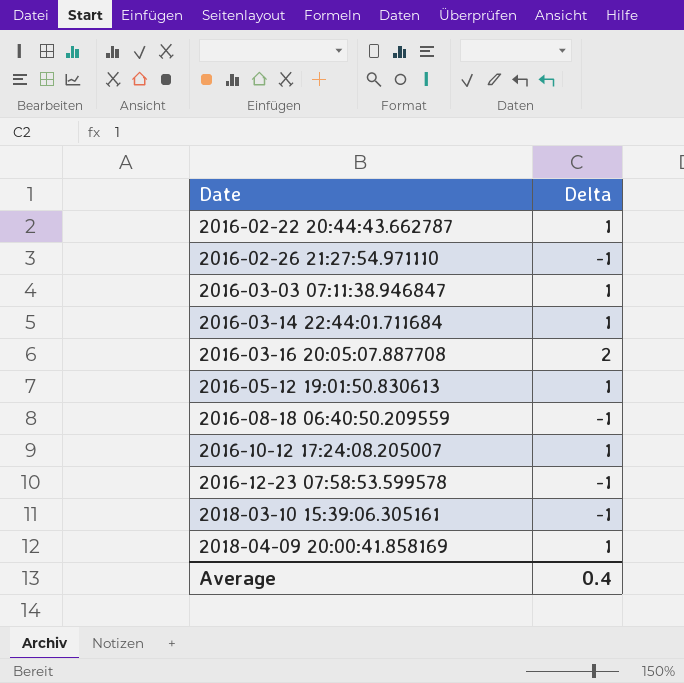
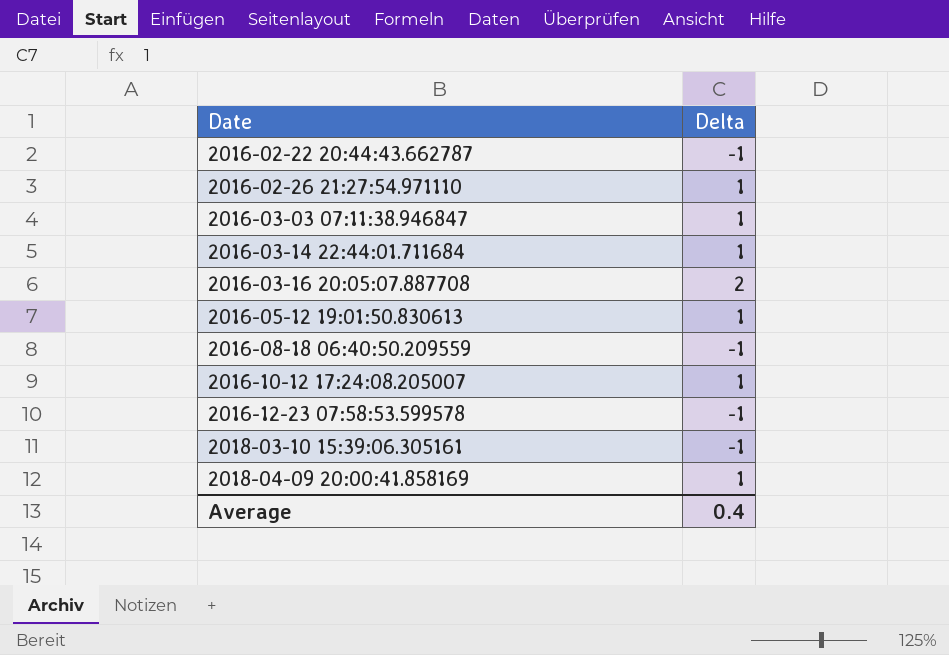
2016-02-22 20:44:43.662787 | Delta: 1 -> -1
2016-02-26 21:27:54.971110 | Delta: -1 -> 1

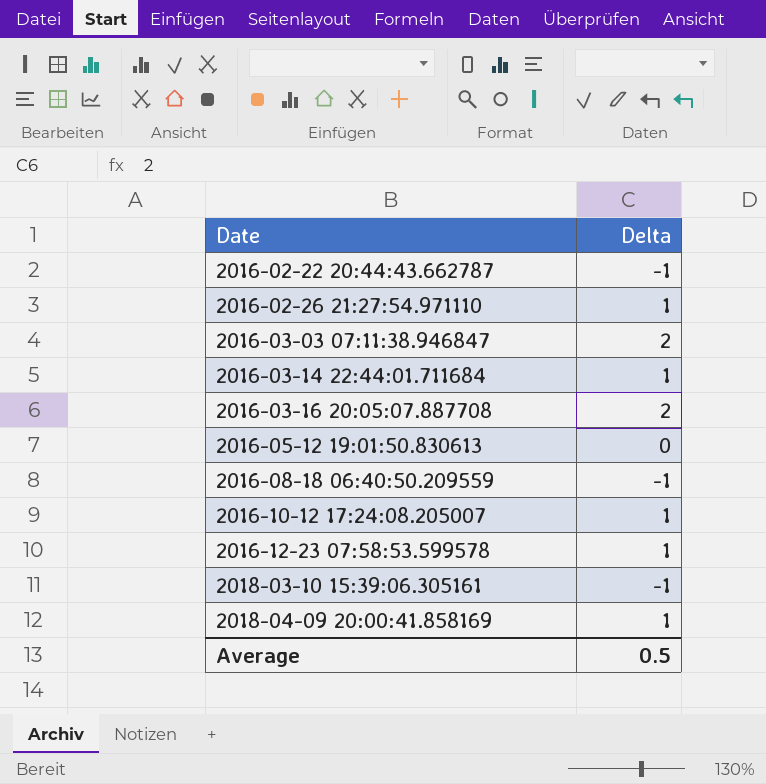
2016-03-03 07:11:38.946847 | Delta: 1 -> 2
2016-05-12 19:01:50.830613 | Delta: 1 -> 0
2016-12-23 07:58:53.599578 | Delta: -1 -> 1
Average | Delta: 0.4 -> 0.5

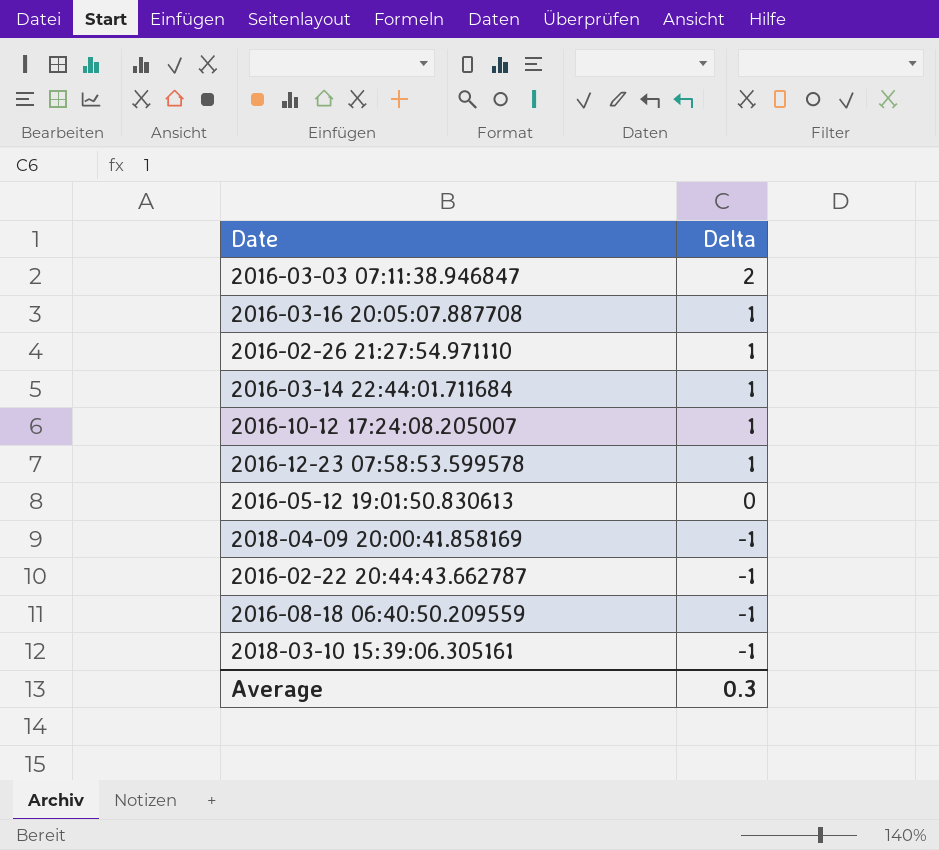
row order: Date ascending -> Delta descending
2016-03-16 20:05:07.887708 | Delta: 2 -> 1
2018-04-09 20:00:41.858169 | Delta: 1 -> -1
Average | Delta: 0.5 -> 0.3

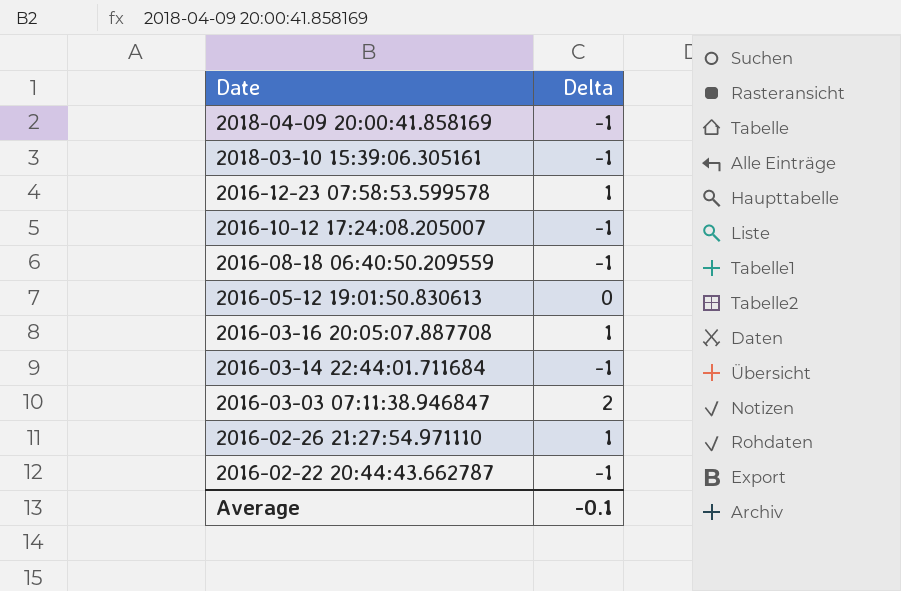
row order: Delta descending -> Date descending
2016-10-12 17:24:08.205007 | Delta: 1 -> -1
2016-03-14 22:44:01.711684 | Delta: 1 -> -1
Average | Delta: 0.3 -> -0.1

